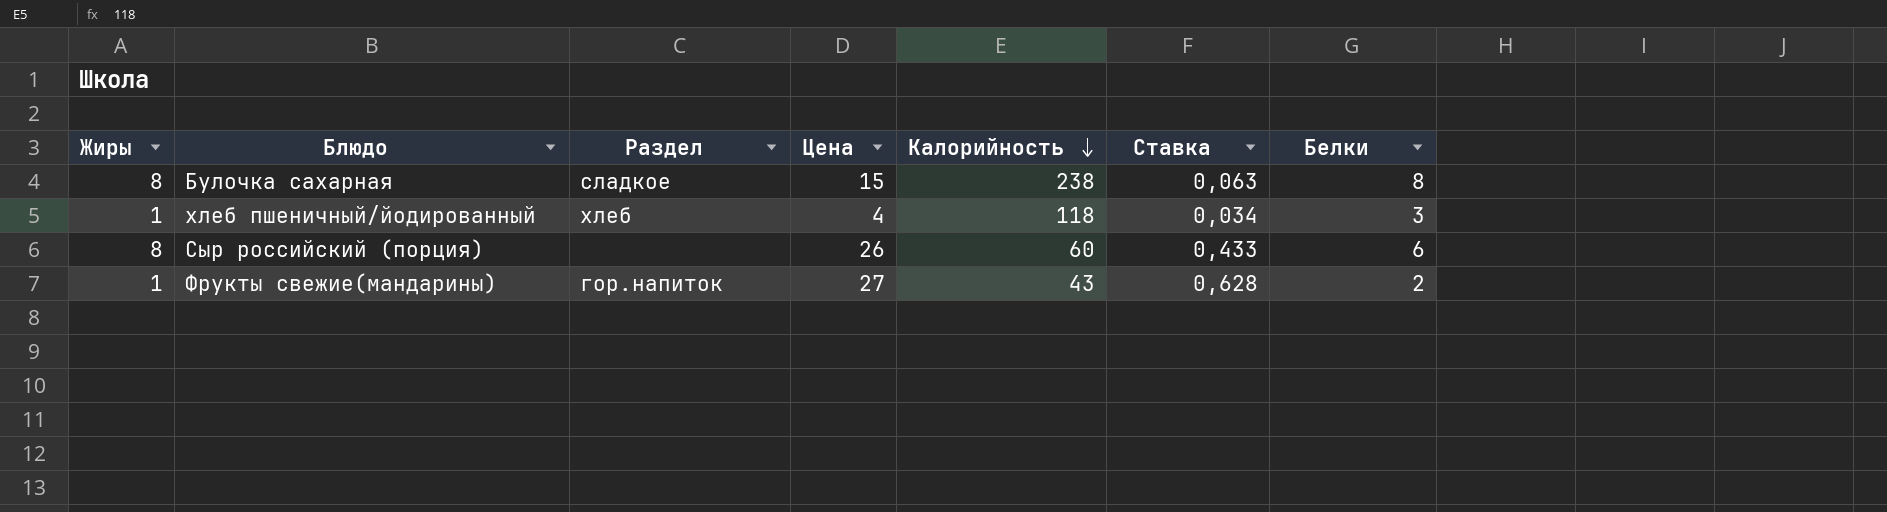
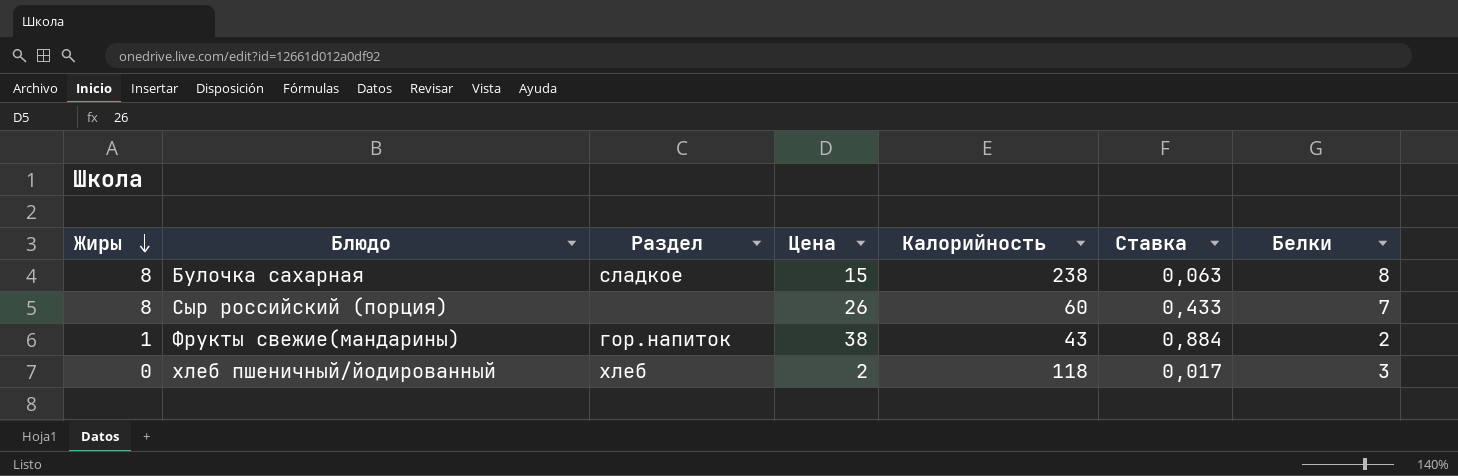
row order: Калорийность descending -> Жиры descending
Сыр российский (порция) | Белки: 6 -> 7
Фрукты свежие(мандарины) | Цена: 27 -> 38
Фрукты свежие(мандарины) | Ставка: 0,628 -> 0,884
хлеб пшеничный/йодированный | Жиры: 1 -> 0
хлеб пшеничный/йодированный | Цена: 4 -> 2
хлеб пшеничный/йодированный | Ставка: 0,034 -> 0,017

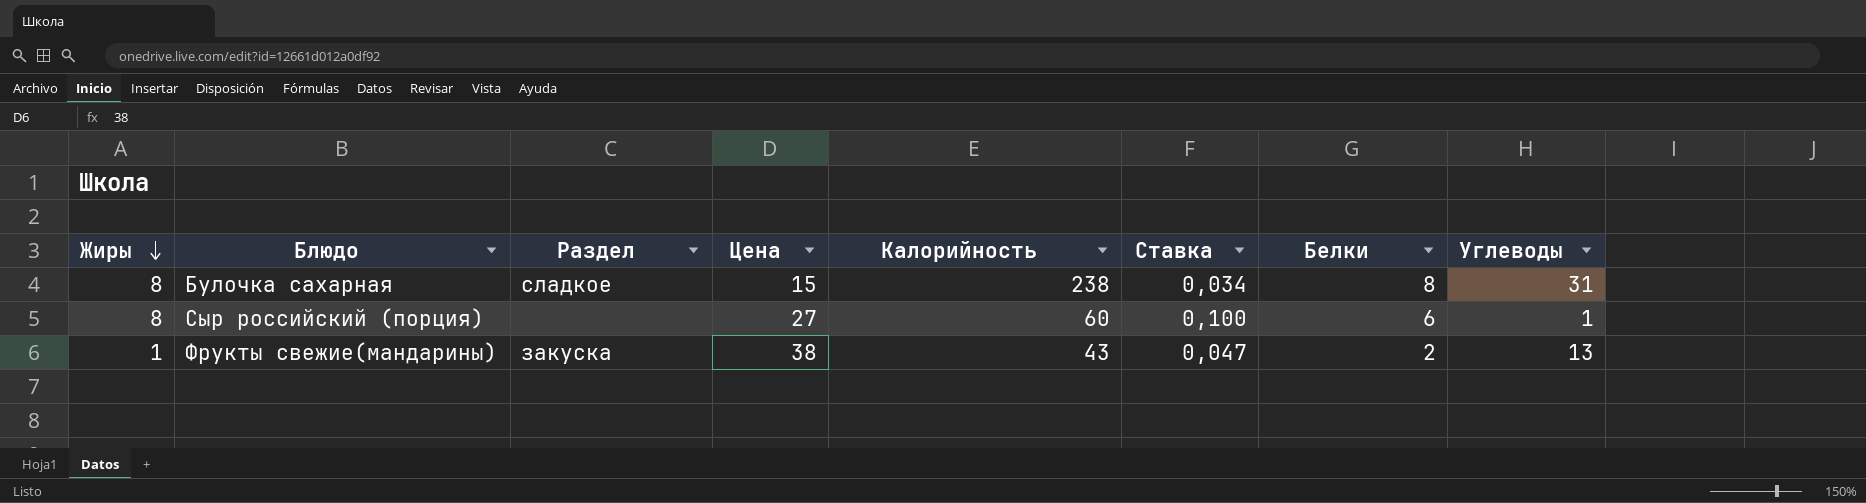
column Ставка | formula: [Цена] / [Калорийность] -> [Белки] / [Калорийность]
column Углеводы | position: none -> 8
row хлеб пшеничный/йодированный: 0 | хлеб | 2 | 118 | 0,017 | 3 -> none
Сыр российский (порция) | Цена: 26 -> 27
Сыр российский (порция) | Белки: 7 -> 6
Фрукты свежие(мандарины) | Раздел: гор.напиток -> закуска

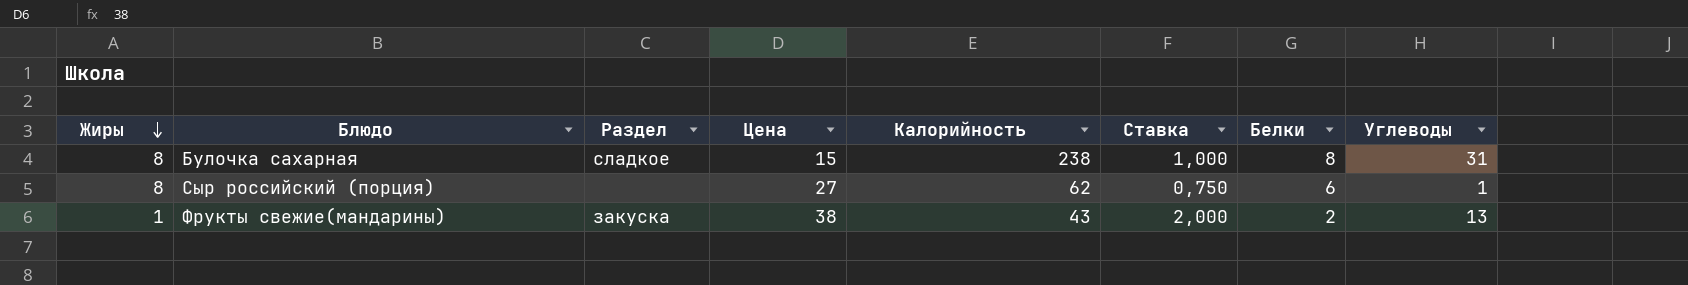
column Ставка | formula: [Белки] / [Калорийность] -> [Белки] / [Жиры]
Сыр российский (порция) | Калорийность: 60 -> 62

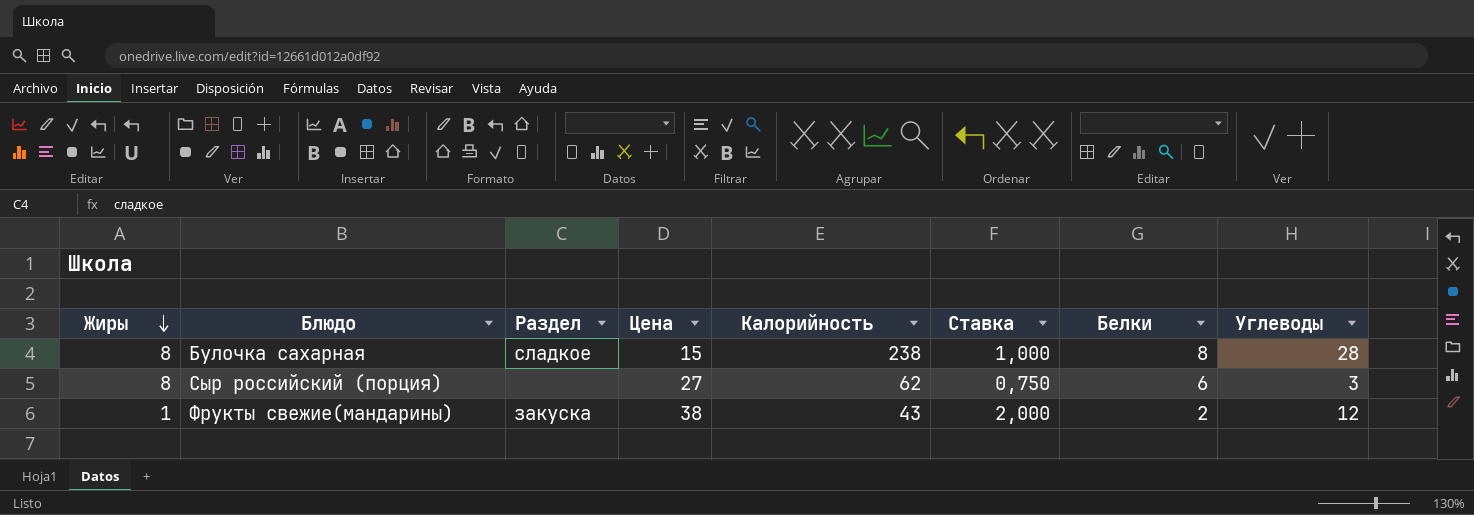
Булочка сахарная | Углеводы: 31 -> 28
Сыр российский (порция) | Углеводы: 1 -> 3
Фрукты свежие(мандарины) | Углеводы: 13 -> 12

